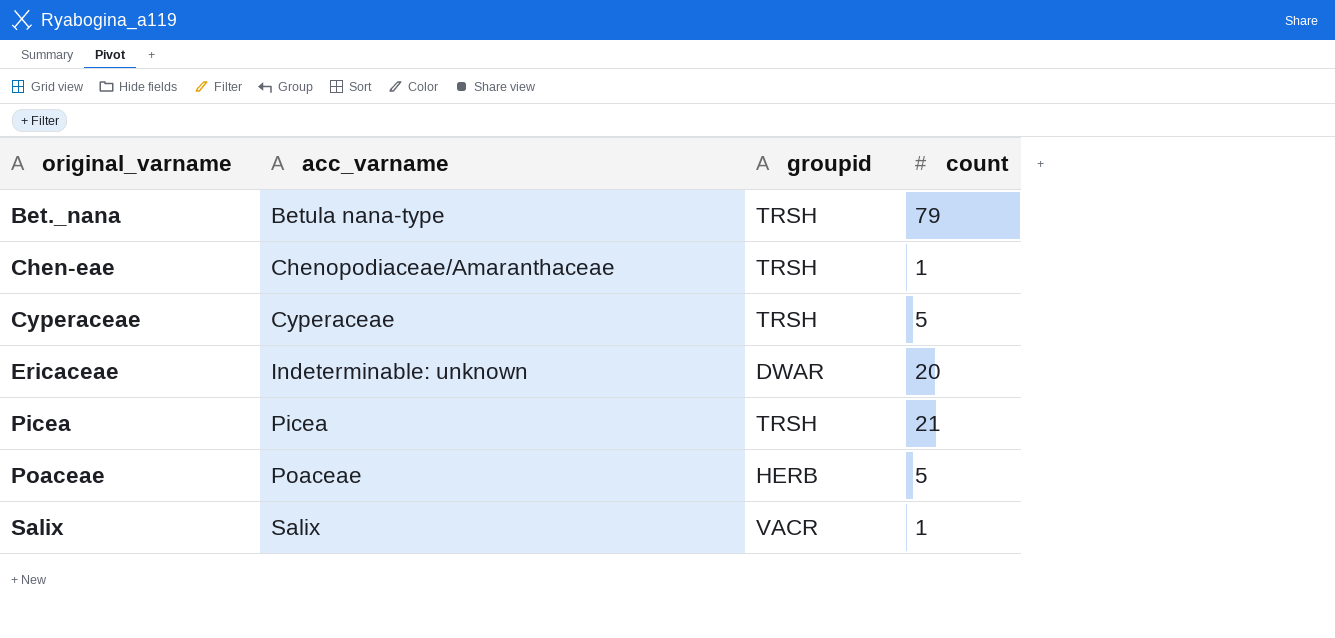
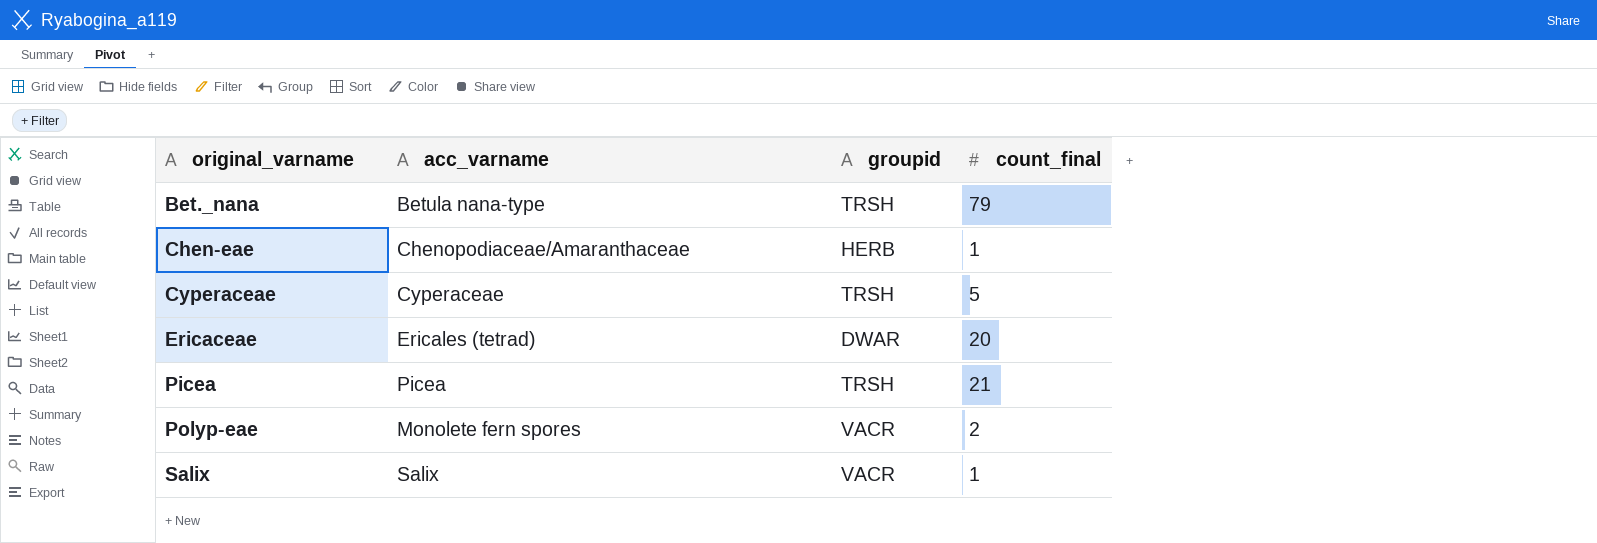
column name: count -> count_final
row Poaceae: Poaceae | HERB | 5 -> none
Chen-eae | groupid: TRSH -> HERB
Ericaceae | acc_varname: Indeterminable: unknown -> Ericales (tetrad)
row Polyp-eae: none -> Monolete fern spores | VACR | 2

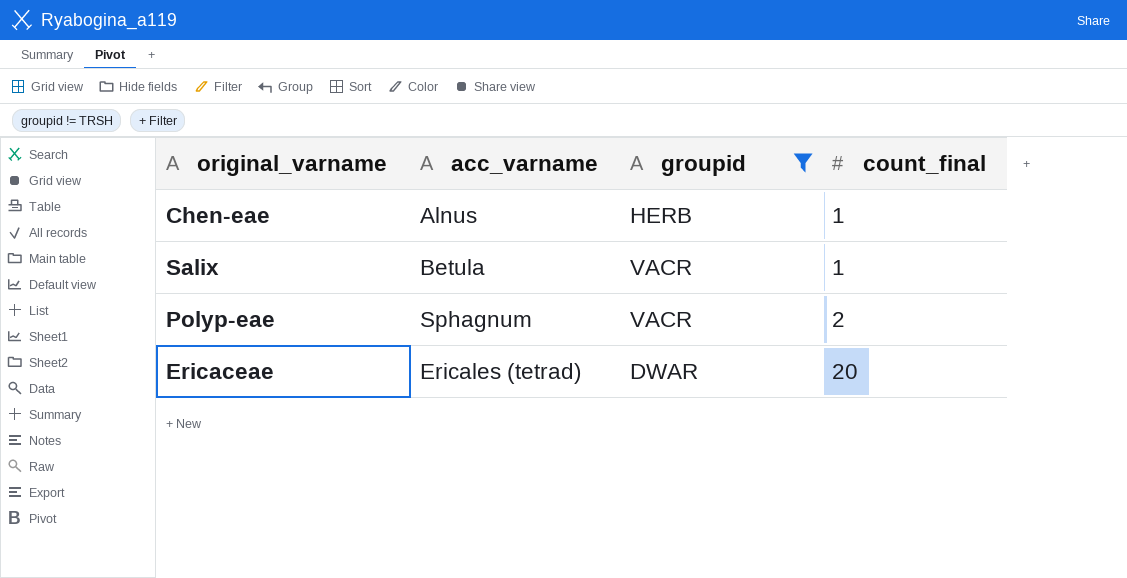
filter: none -> groupid != TRSH
row order: original_varname ascending -> count_final ascending
Chen-eae | acc_varname: Chenopodiaceae/Amaranthaceae -> Alnus
Salix | acc_varname: Salix -> Betula
Polyp-eae | acc_varname: Monolete fern spores -> Sphagnum

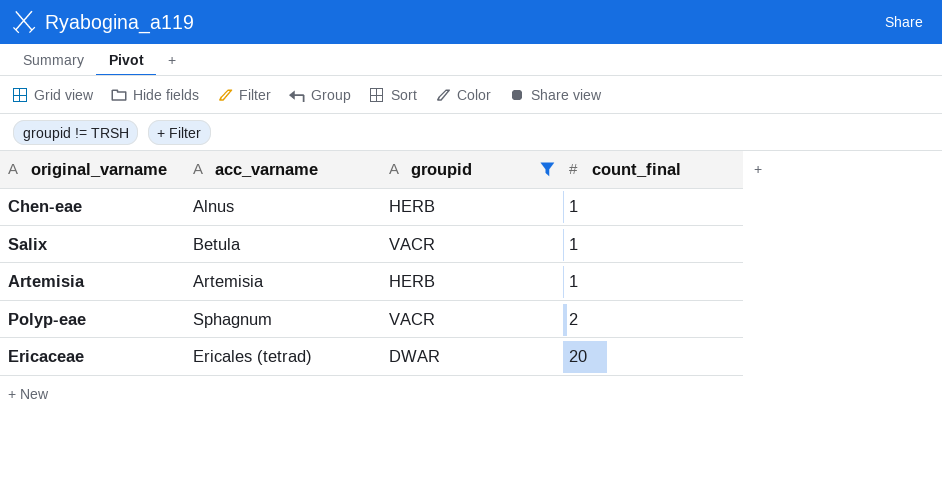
row Artemisia: none -> Artemisia | HERB | 1

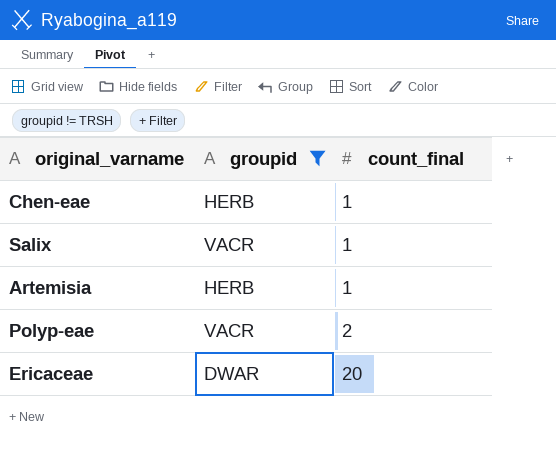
column acc_varname | position: 2 -> none

